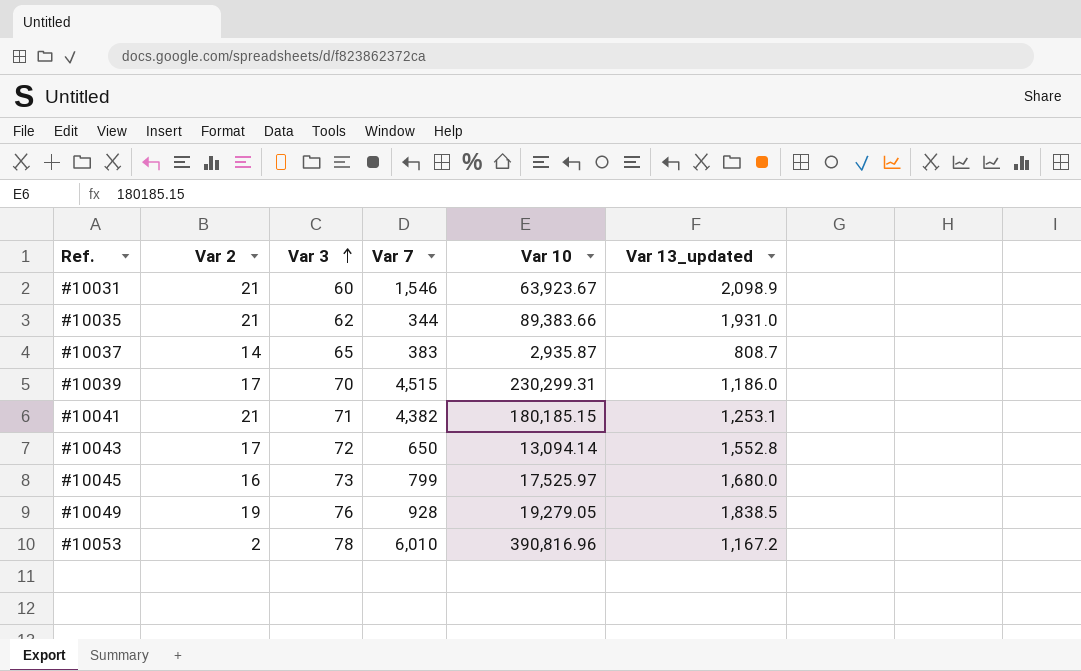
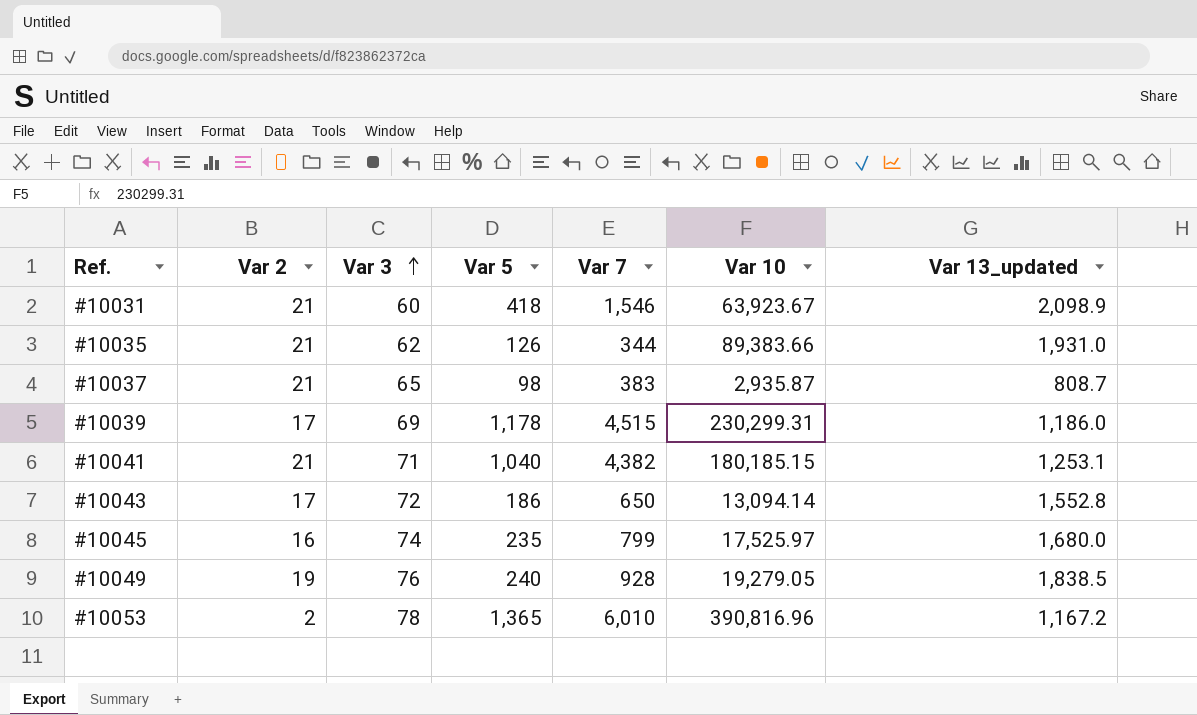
column Var 5 | position: none -> 4
#10037 | Var 2: 14 -> 21
#10039 | Var 3: 70 -> 69
#10045 | Var 3: 73 -> 74

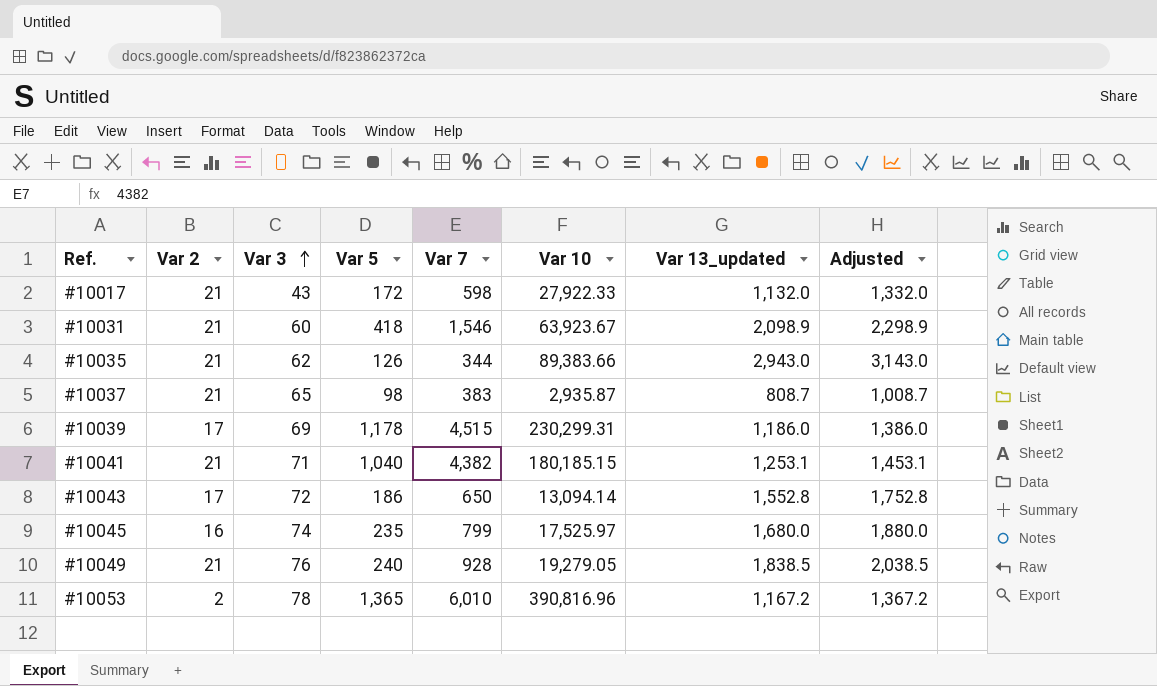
column Adjusted | formula: none -> [Var 13_updated] + 200
row #10017: none -> 21 | 43 | 172 | 598 | 27,922.33 | 1,132.0 | 1,332.0
#10035 | Var 13_updated: 1,931.0 -> 2,943.0
#10049 | Var 2: 19 -> 21

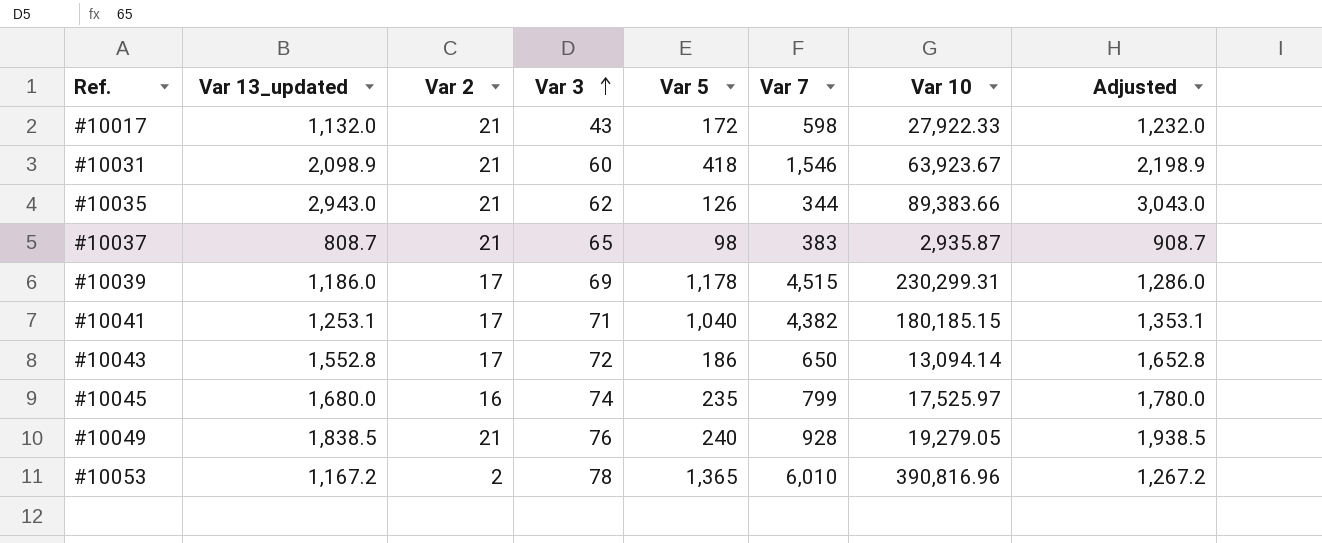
column Var 13_updated | position: 7 -> 2
column Adjusted | formula: [Var 13_updated] + 200 -> [Var 13_updated] + 100
#10041 | Var 2: 21 -> 17

